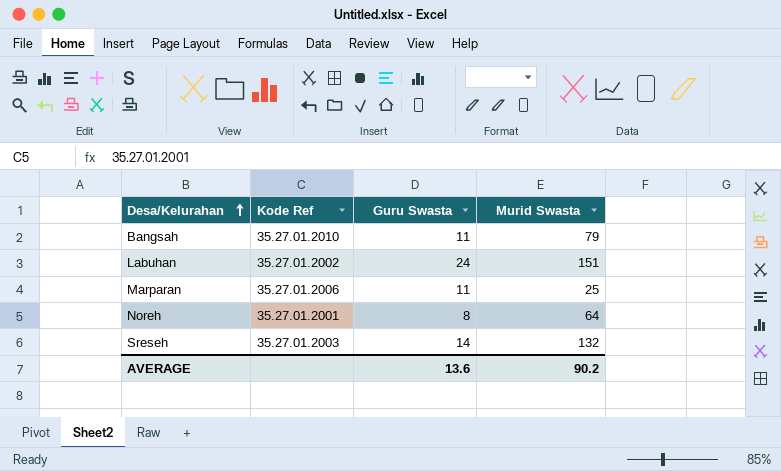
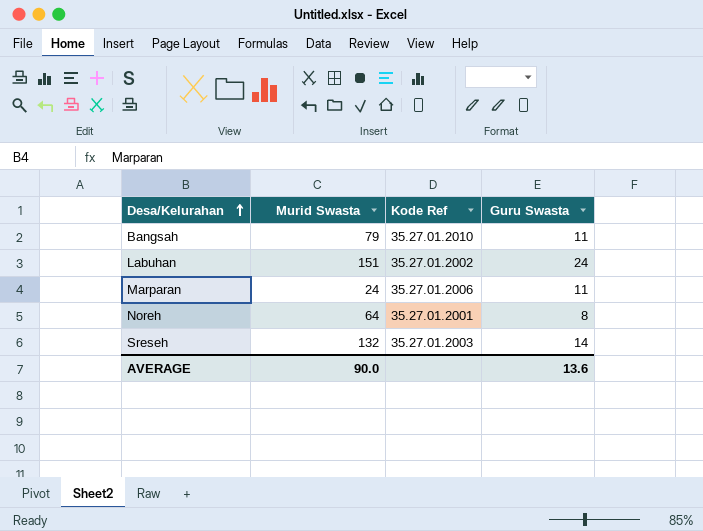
column Murid Swasta | position: 4 -> 2
Marparan | Murid Swasta: 25 -> 24
AVERAGE | Murid Swasta: 90.2 -> 90.0

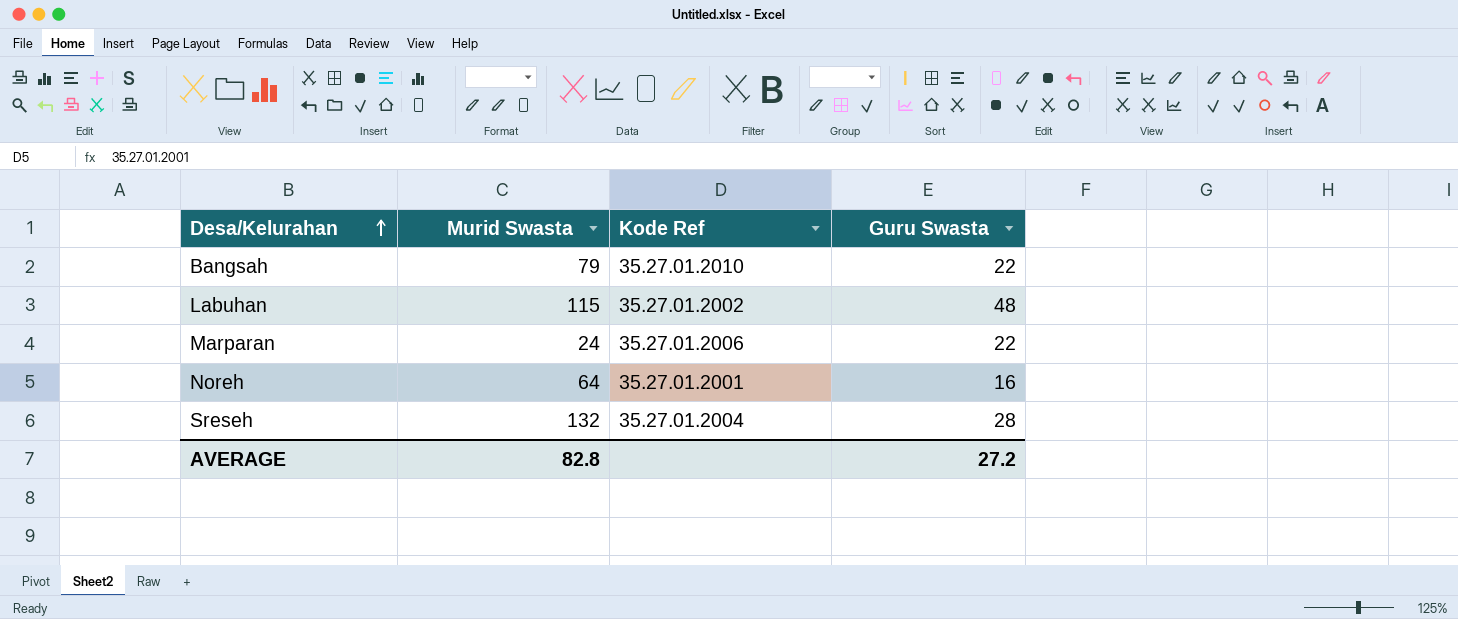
Bangsah | Guru Swasta: 11 -> 22
Labuhan | Murid Swasta: 151 -> 115
Labuhan | Guru Swasta: 24 -> 48
Marparan | Guru Swasta: 11 -> 22
Noreh | Guru Swasta: 8 -> 16
Sreseh | Kode Ref: 35.27.01.2003 -> 35.27.01.2004
Sreseh | Guru Swasta: 14 -> 28
AVERAGE | Murid Swasta: 90.0 -> 82.8
AVERAGE | Guru Swasta: 13.6 -> 27.2

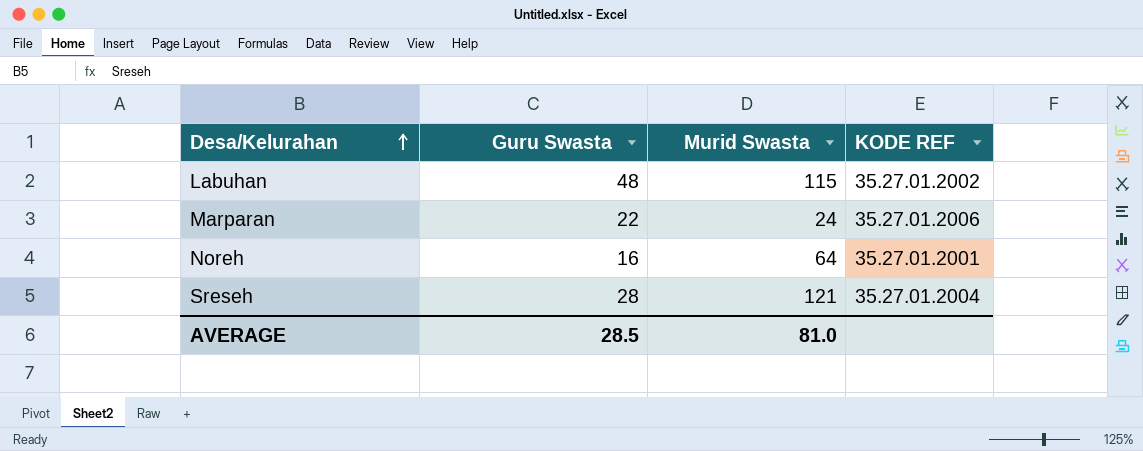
column Guru Swasta | position: 4 -> 2
column name: Kode Ref -> KODE REF
row Bangsah: 79 | 35.27.01.2010 | 22 -> none
Sreseh | Murid Swasta: 132 -> 121
AVERAGE | Guru Swasta: 27.2 -> 28.5
AVERAGE | Murid Swasta: 82.8 -> 81.0

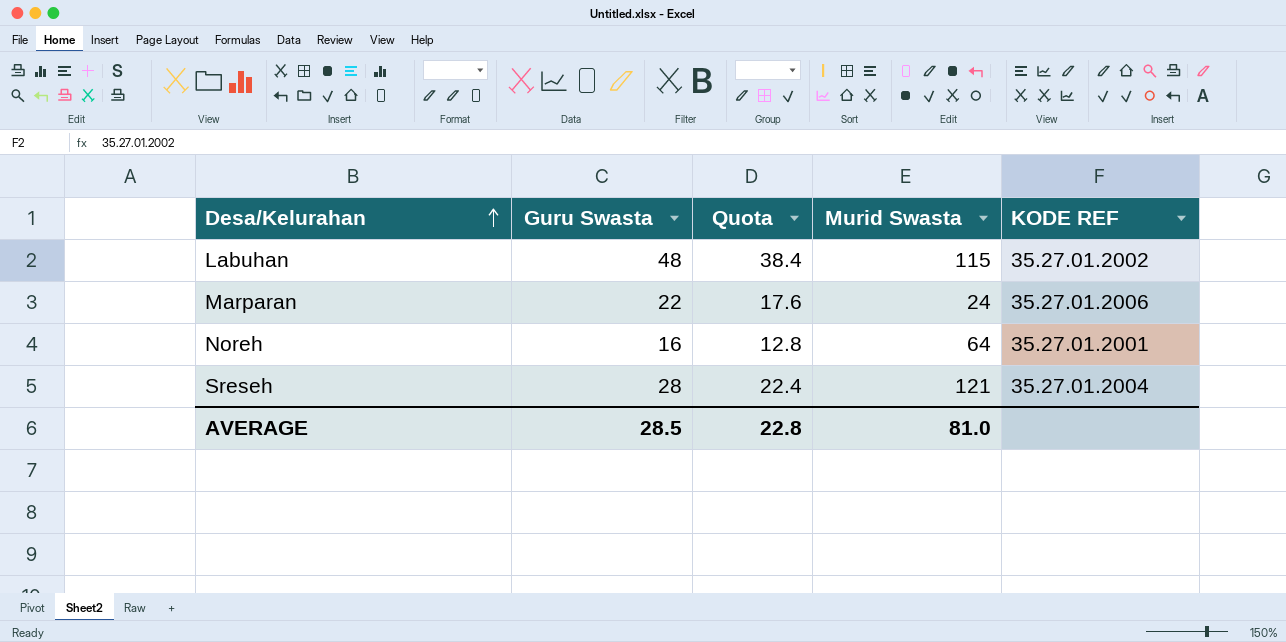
column Quota | formula: none -> [Guru Swasta] * 0.8

